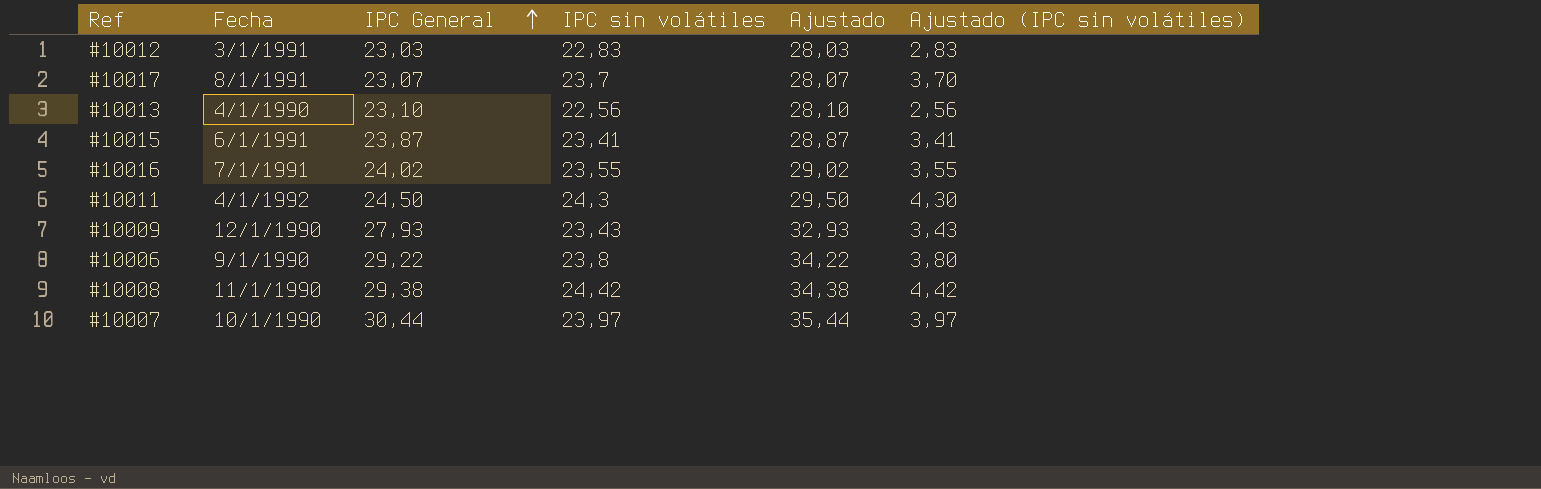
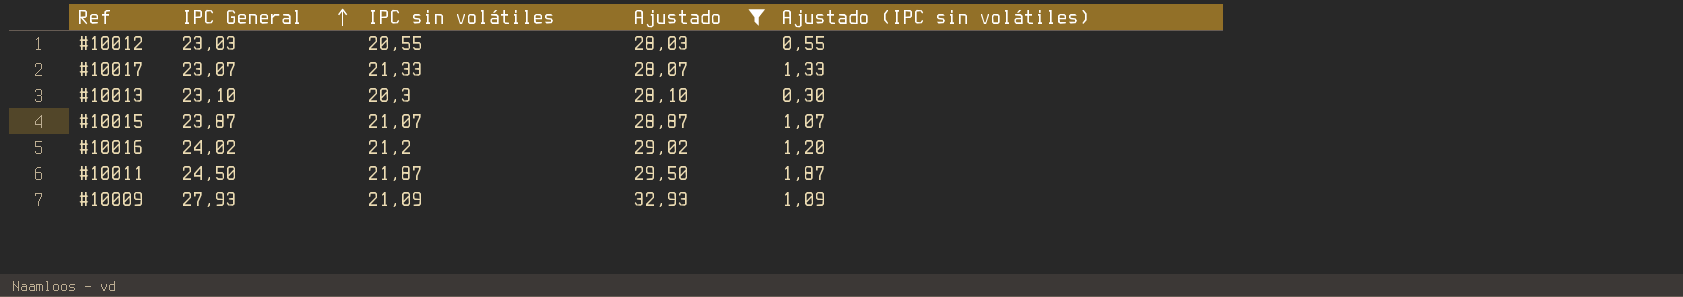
filter: none -> Ajustado <= 32,93
column Fecha | position: 2 -> none
#10012 | IPC sin volátiles: 22,83 -> 20,55
#10012 | Ajustado (IPC sin volátiles): 2,83 -> 0,55
#10017 | IPC sin volátiles: 23,7 -> 21,33
#10017 | Ajustado (IPC sin volátiles): 3,70 -> 1,33
#10013 | IPC sin volátiles: 22,56 -> 20,3
#10013 | Ajustado (IPC sin volátiles): 2,56 -> 0,30
#10015 | IPC sin volátiles: 23,41 -> 21,07
#10015 | Ajustado (IPC sin volátiles): 3,41 -> 1,07
#10016 | IPC sin volátiles: 23,55 -> 21,2
#10016 | Ajustado (IPC sin volátiles): 3,55 -> 1,20
#10011 | IPC sin volátiles: 24,3 -> 21,87
#10011 | Ajustado (IPC sin volátiles): 4,30 -> 1,87
#10009 | IPC sin volátiles: 23,43 -> 21,09
#10009 | Ajustado (IPC sin volátiles): 3,43 -> 1,09

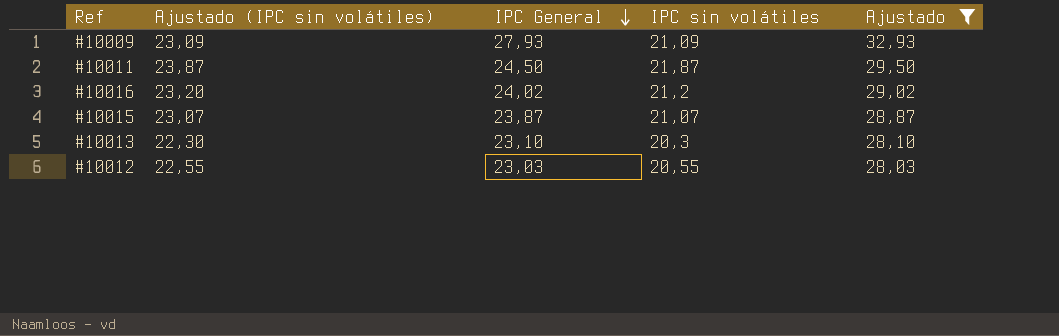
row order: IPC General ascending -> IPC General descending
column Ajustado (IPC sin volátiles) | formula: [IPC sin volátiles] - 20 -> [IPC sin volátiles] + 2
column Ajustado (IPC sin volátiles) | position: 5 -> 2
row #10017: 23,07 | 21,33 | 28,07 | 1,33 -> none

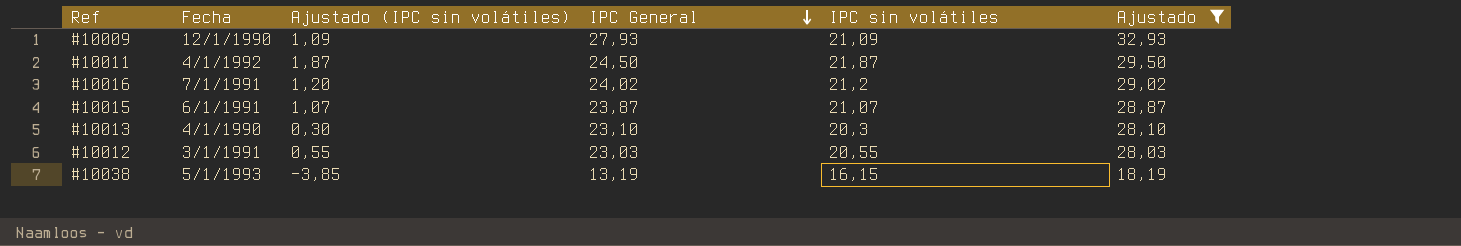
column Fecha | position: none -> 2
column Ajustado (IPC sin volátiles) | formula: [IPC sin volátiles] + 2 -> [IPC sin volátiles] - 20
row #10038: none -> 5/1/1993 | -3,85 | 13,19 | 16,15 | 18,19

